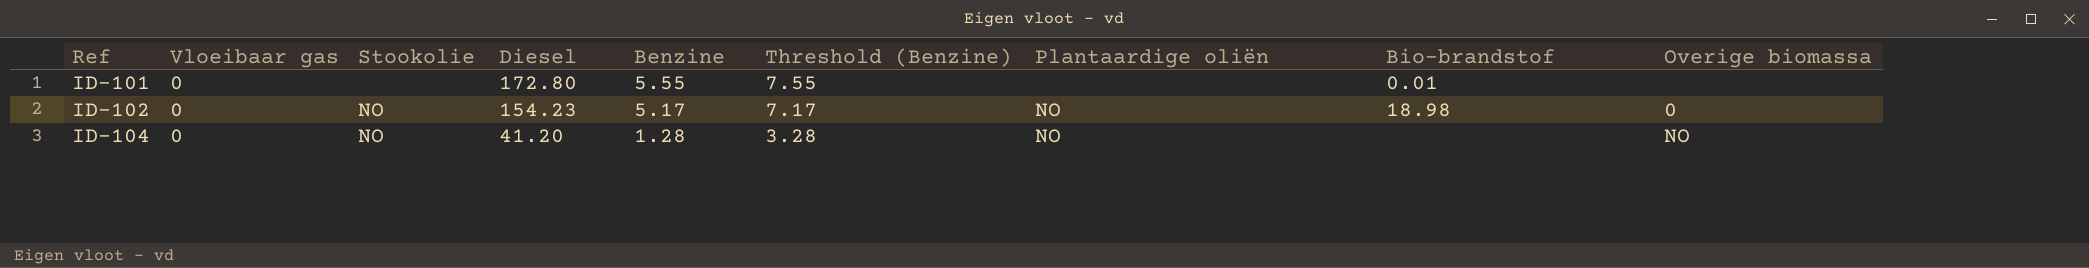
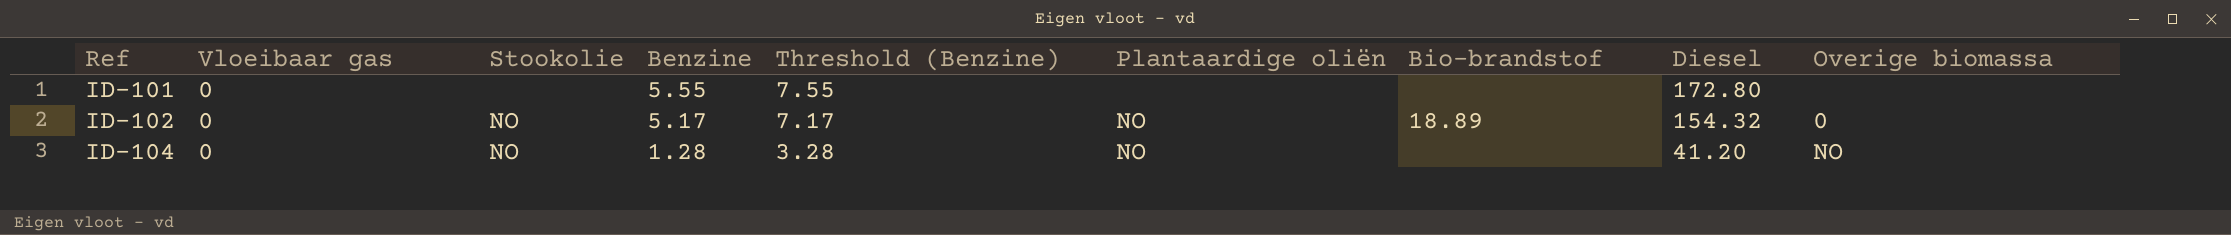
column Diesel | position: 4 -> 8
ID-101 | Bio-brandstof: 0.01 -> none
ID-102 | Bio-brandstof: 18.98 -> 18.89
ID-102 | Diesel: 154.23 -> 154.32

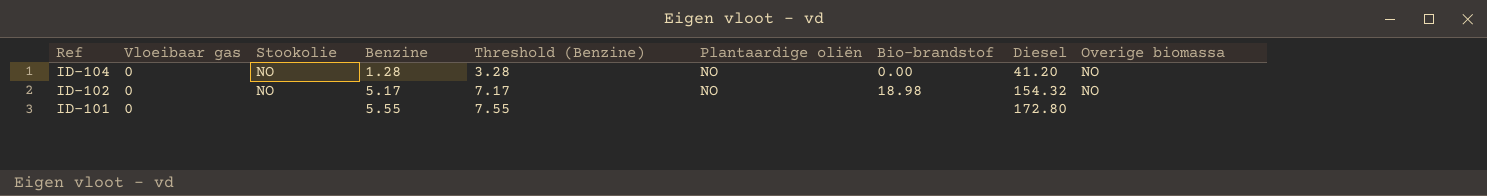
row order: Ref ascending -> Ref descending
ID-104 | Bio-brandstof: none -> 0.00
ID-102 | Bio-brandstof: 18.89 -> 18.98
ID-102 | Overige biomassa: 0 -> NO

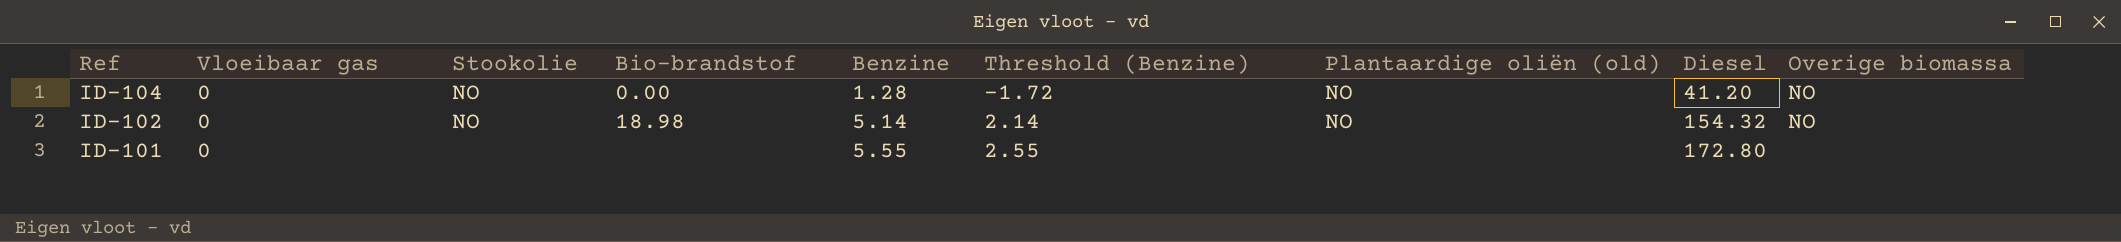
column Bio-brandstof | position: 7 -> 4
column Threshold (Benzine) | formula: [Benzine] + 2 -> [Benzine] - 3
column name: Plantaardige oliën -> Plantaardige oliën (old)
ID-102 | Benzine: 5.17 -> 5.14

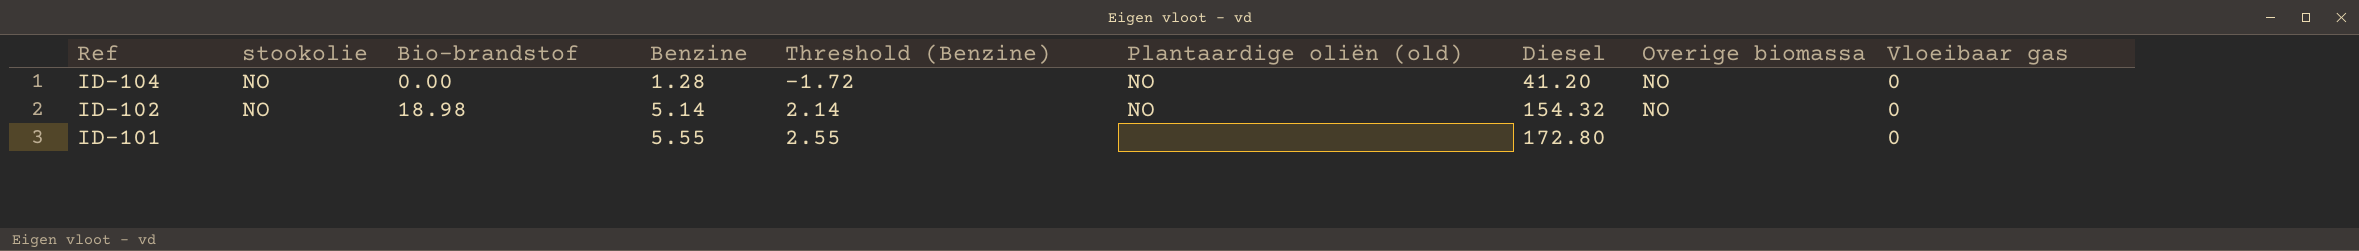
column name: Stookolie -> stookolie
column Vloeibaar gas | position: 2 -> 9

